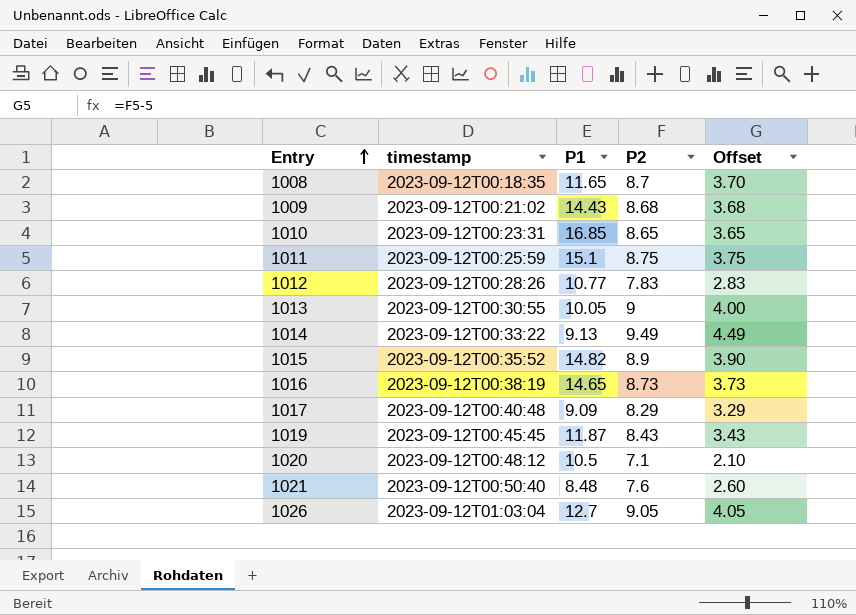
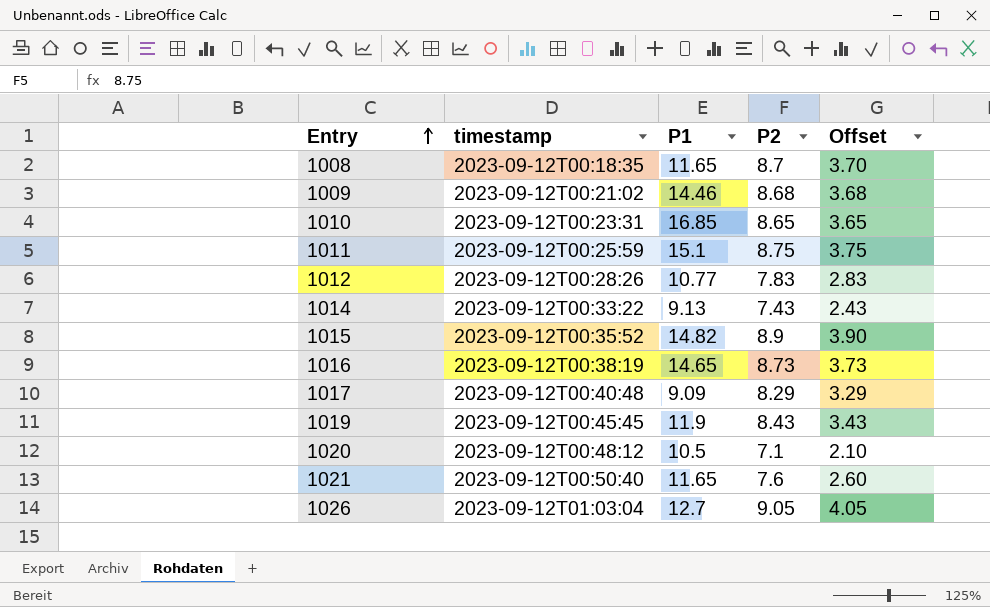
row 1013: 2023-09-12T00:30:55 | 10.05 | 9 | 4.00 -> none
1009 | P1: 14.43 -> 14.46
1014 | P2: 9.49 -> 7.43
1014 | Offset: 4.49 -> 2.43
1019 | P1: 11.87 -> 11.9
1021 | P1: 8.48 -> 11.65

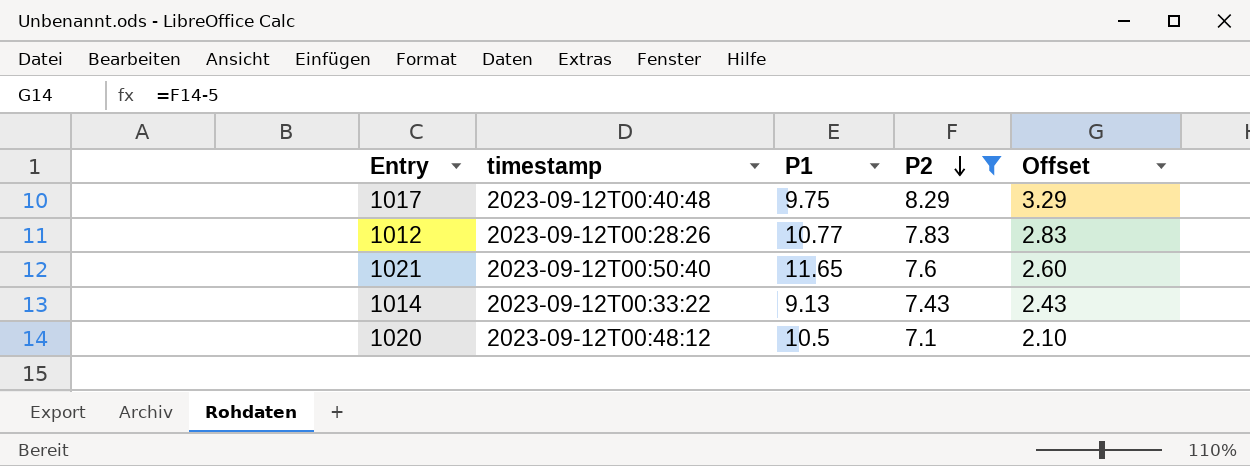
filter: none -> P2 <= 8.29
row order: Entry ascending -> P2 descending
1017 | P1: 9.09 -> 9.75

